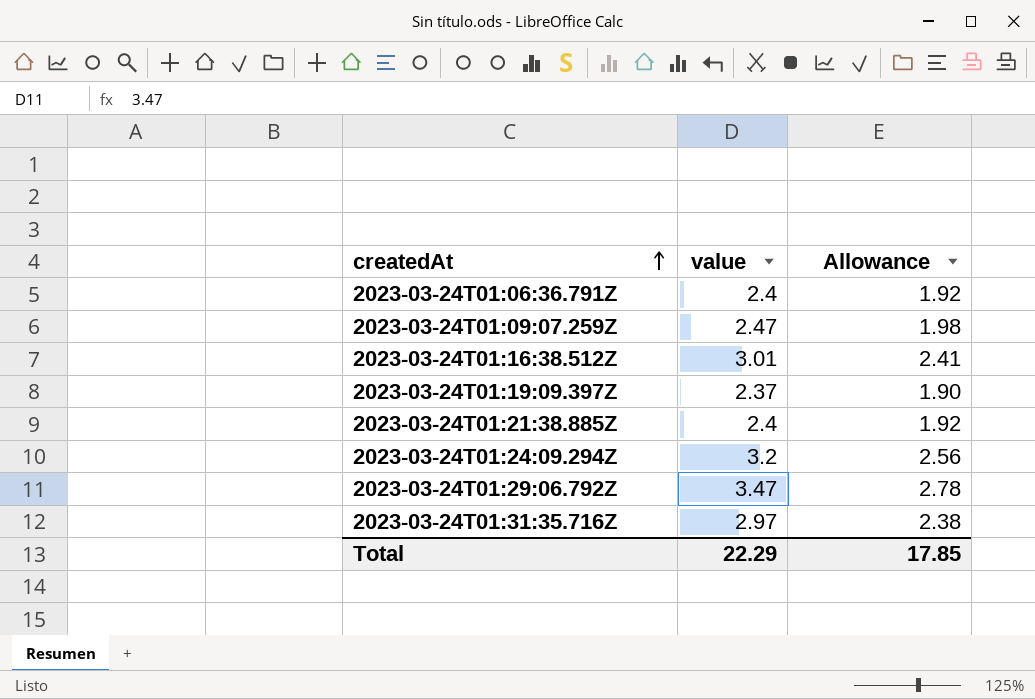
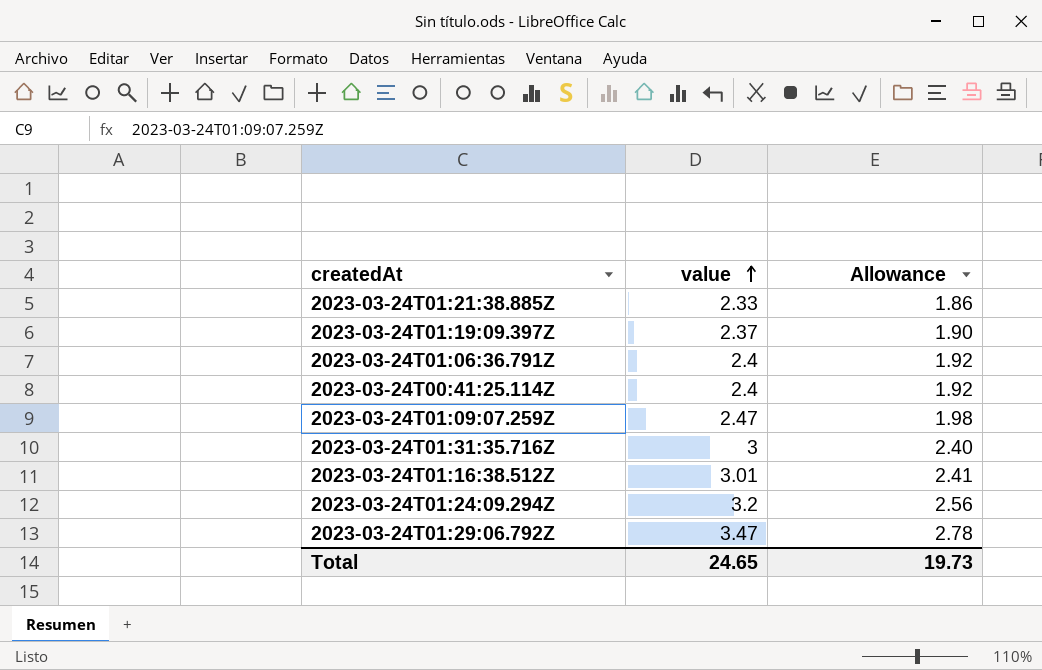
row order: createdAt ascending -> value ascending
2023-03-24T01:21:38.885Z | value: 2.4 -> 2.33
2023-03-24T01:21:38.885Z | Allowance: 1.92 -> 1.86
row 2023-03-24T00:41:25.114Z: none -> 2.4 | 1.92
2023-03-24T01:31:35.716Z | value: 2.97 -> 3
2023-03-24T01:31:35.716Z | Allowance: 2.38 -> 2.40
Total | value: 22.29 -> 24.65
Total | Allowance: 17.85 -> 19.73

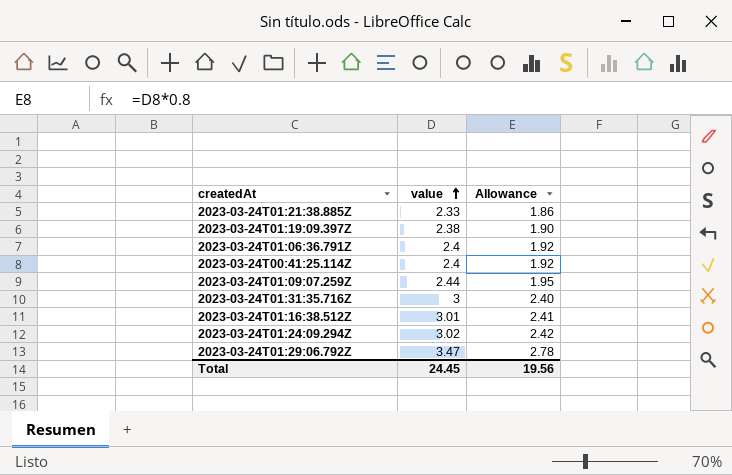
2023-03-24T01:19:09.397Z | value: 2.37 -> 2.38
2023-03-24T01:09:07.259Z | value: 2.47 -> 2.44
2023-03-24T01:09:07.259Z | Allowance: 1.98 -> 1.95
2023-03-24T01:24:09.294Z | value: 3.2 -> 3.02
2023-03-24T01:24:09.294Z | Allowance: 2.56 -> 2.42
Total | value: 24.65 -> 24.45
Total | Allowance: 19.73 -> 19.56

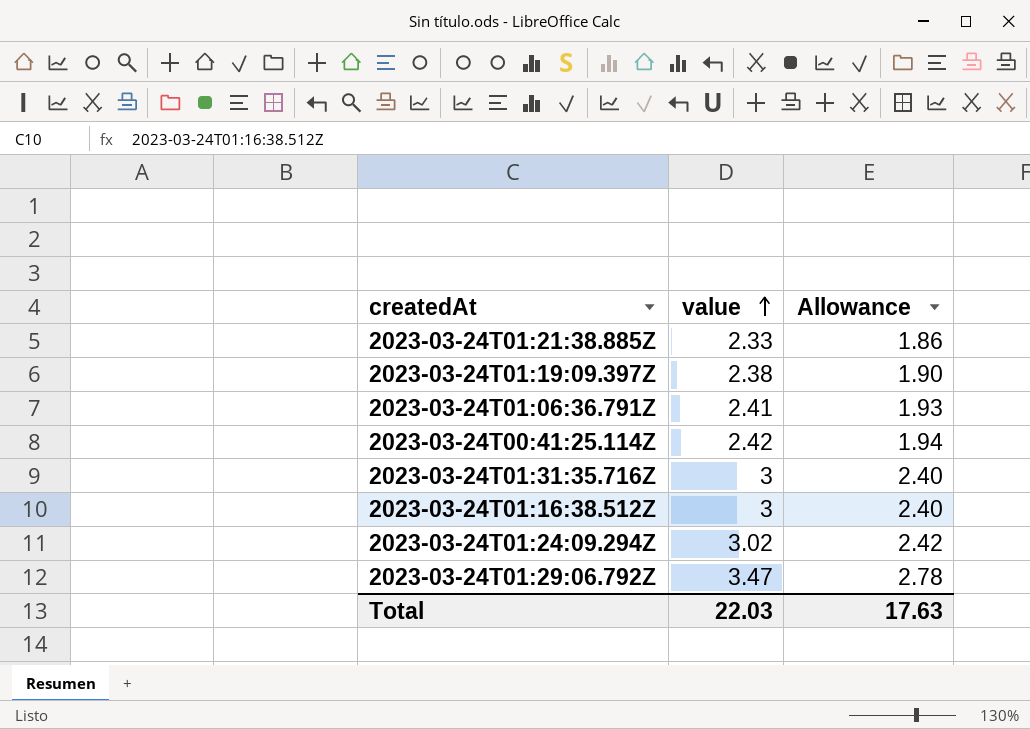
row 2023-03-24T01:09:07.259Z: 2.44 | 1.95 -> none
2023-03-24T01:06:36.791Z | value: 2.4 -> 2.41
2023-03-24T01:06:36.791Z | Allowance: 1.92 -> 1.93
2023-03-24T00:41:25.114Z | value: 2.4 -> 2.42
2023-03-24T00:41:25.114Z | Allowance: 1.92 -> 1.94
2023-03-24T01:16:38.512Z | value: 3.01 -> 3
2023-03-24T01:16:38.512Z | Allowance: 2.41 -> 2.40
Total | value: 24.45 -> 22.03
Total | Allowance: 19.56 -> 17.63

